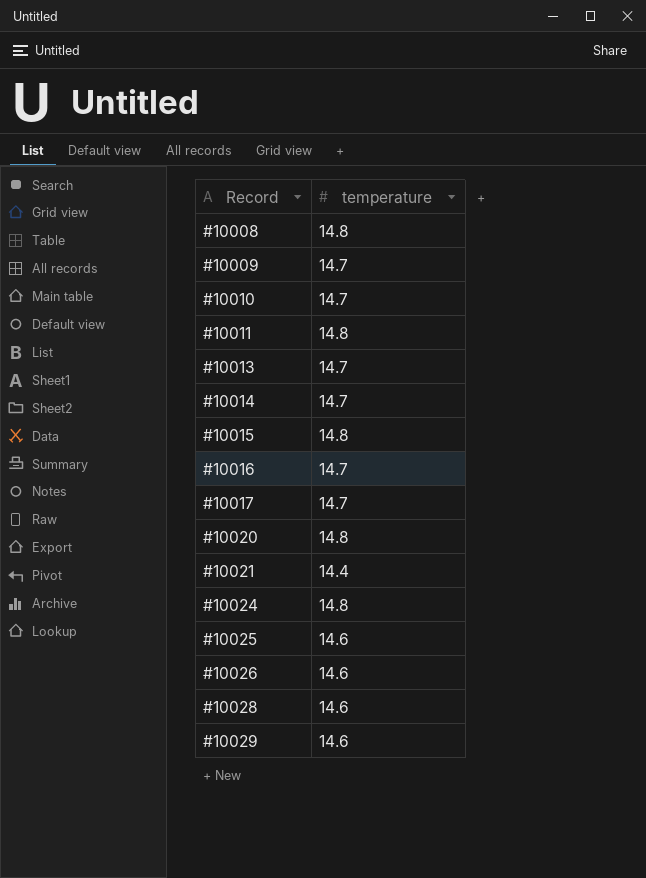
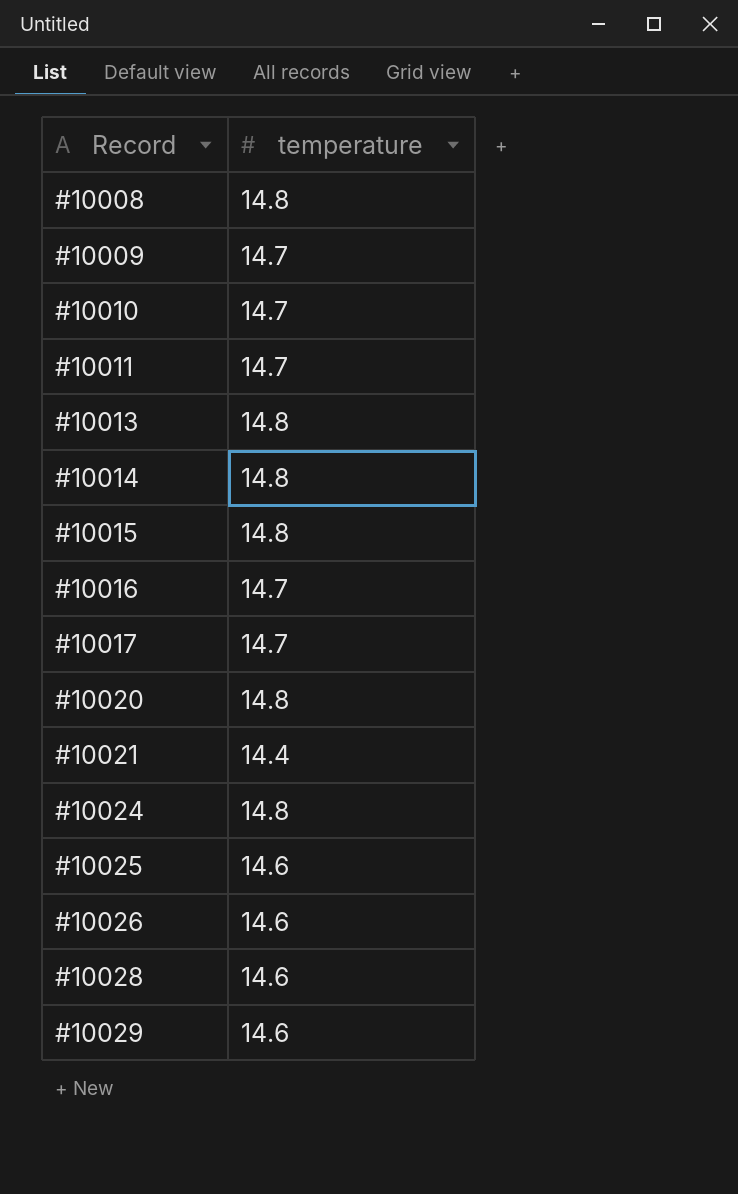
#10011 | temperature: 14.8 -> 14.7
#10013 | temperature: 14.7 -> 14.8
#10014 | temperature: 14.7 -> 14.8

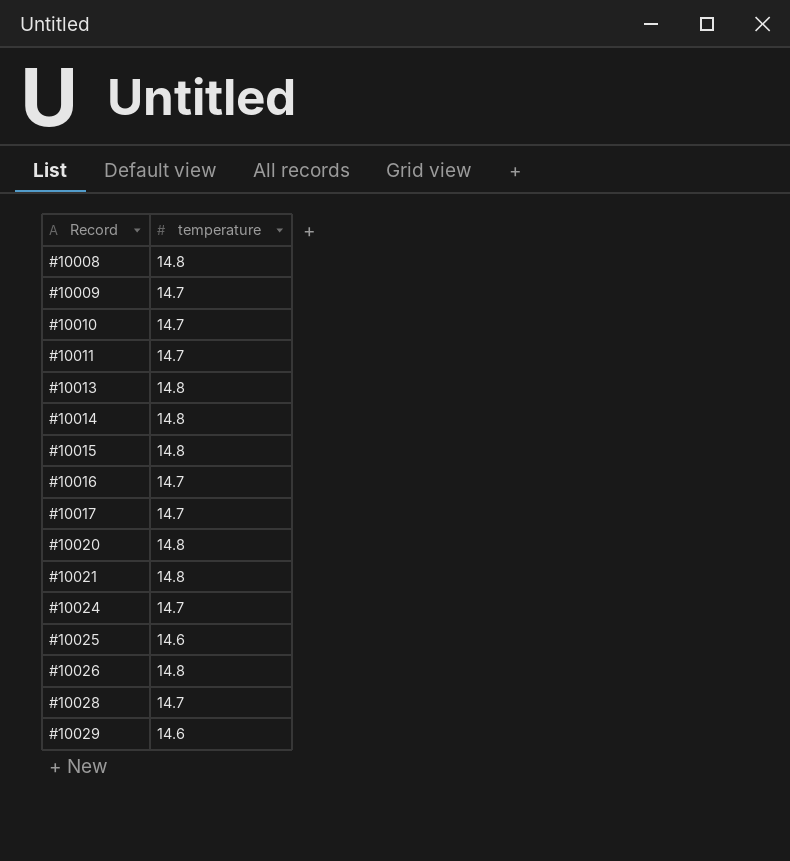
#10021 | temperature: 14.4 -> 14.8
#10024 | temperature: 14.8 -> 14.7
#10026 | temperature: 14.6 -> 14.8
#10028 | temperature: 14.6 -> 14.7

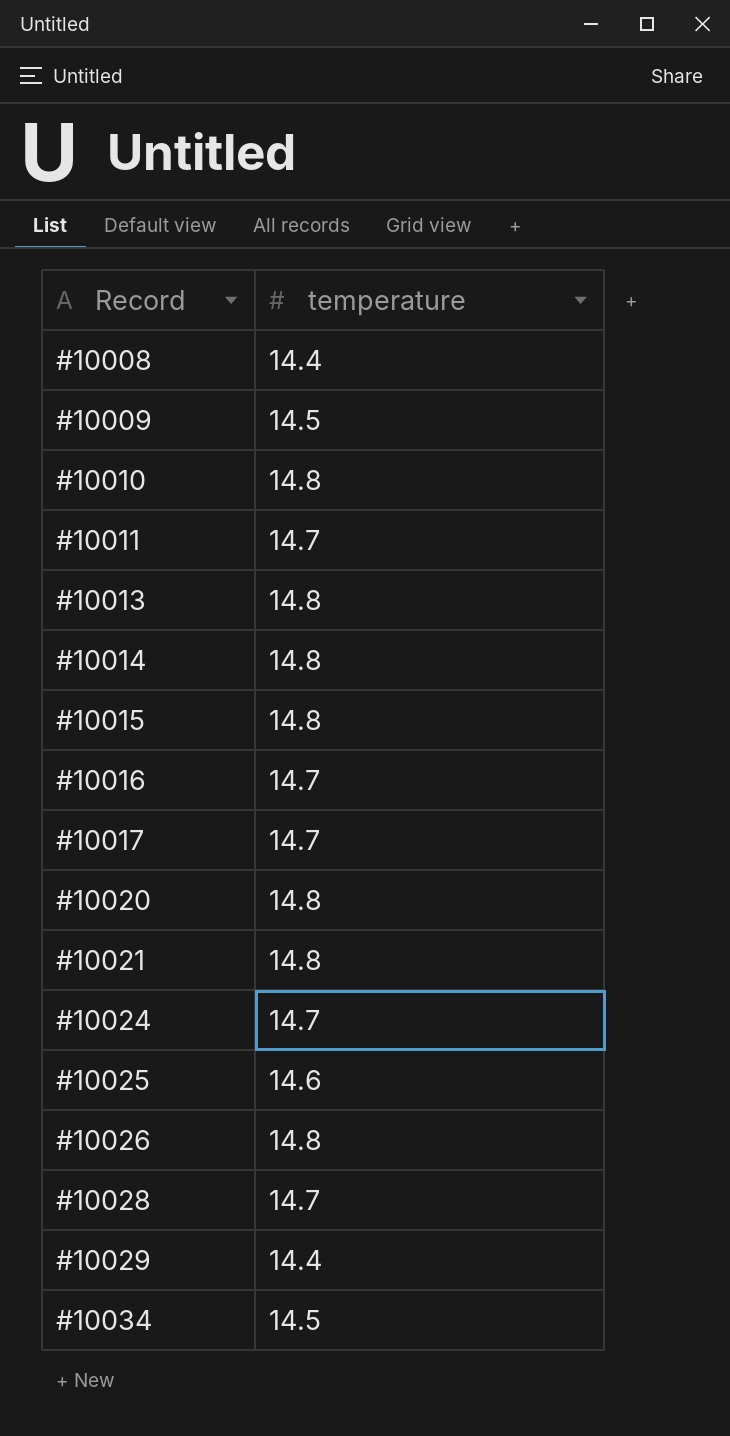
#10008 | temperature: 14.8 -> 14.4
#10009 | temperature: 14.7 -> 14.5
#10010 | temperature: 14.7 -> 14.8
#10029 | temperature: 14.6 -> 14.4
row #10034: none -> 14.5

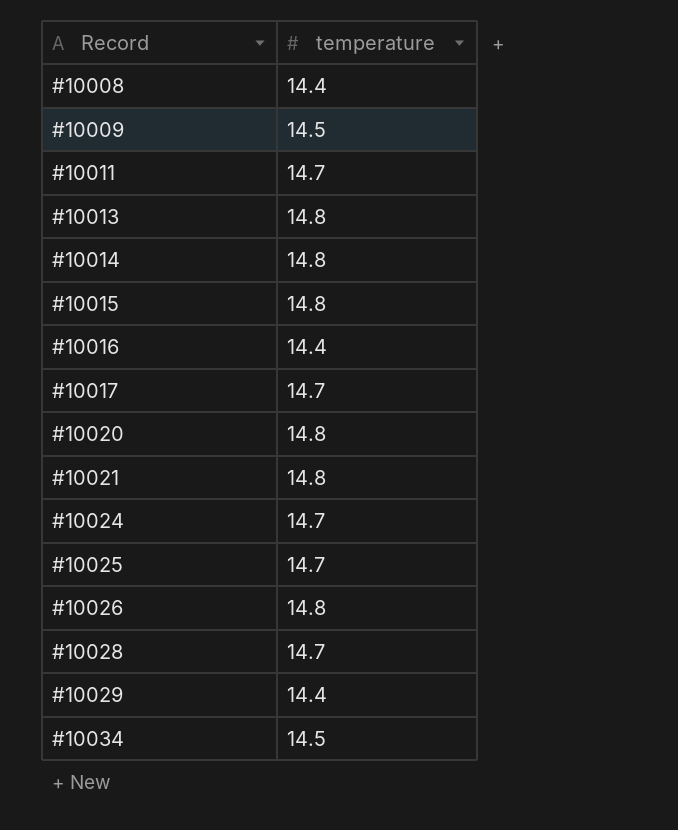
row #10010: 14.8 -> none
#10016 | temperature: 14.7 -> 14.4
#10025 | temperature: 14.6 -> 14.7

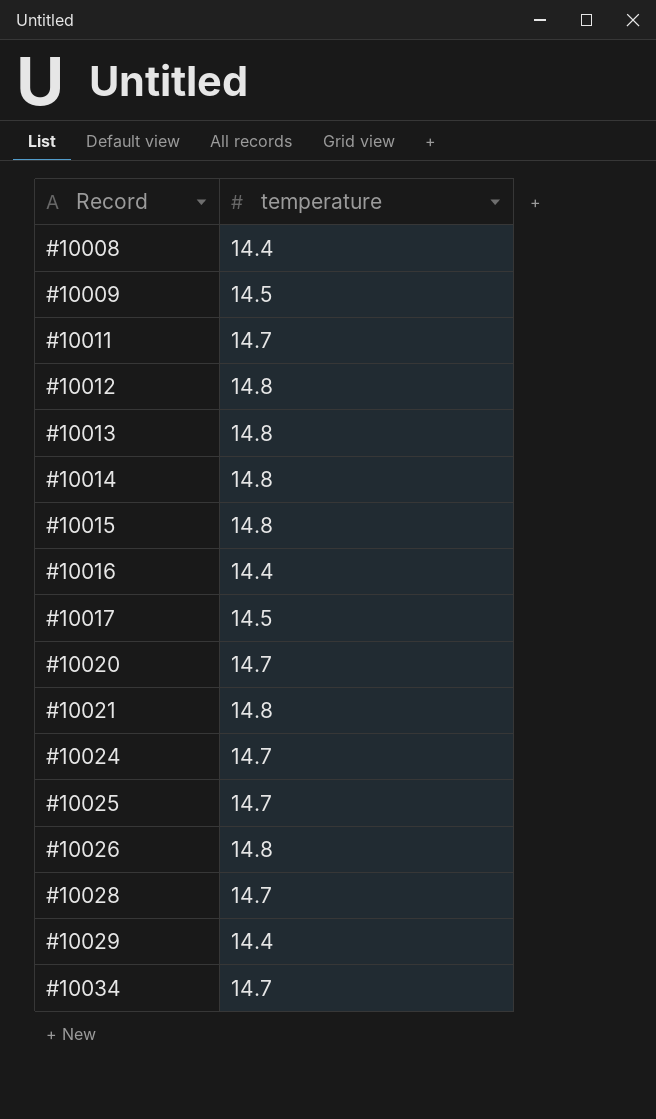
row #10012: none -> 14.8
#10017 | temperature: 14.7 -> 14.5
#10020 | temperature: 14.8 -> 14.7
#10034 | temperature: 14.5 -> 14.7

